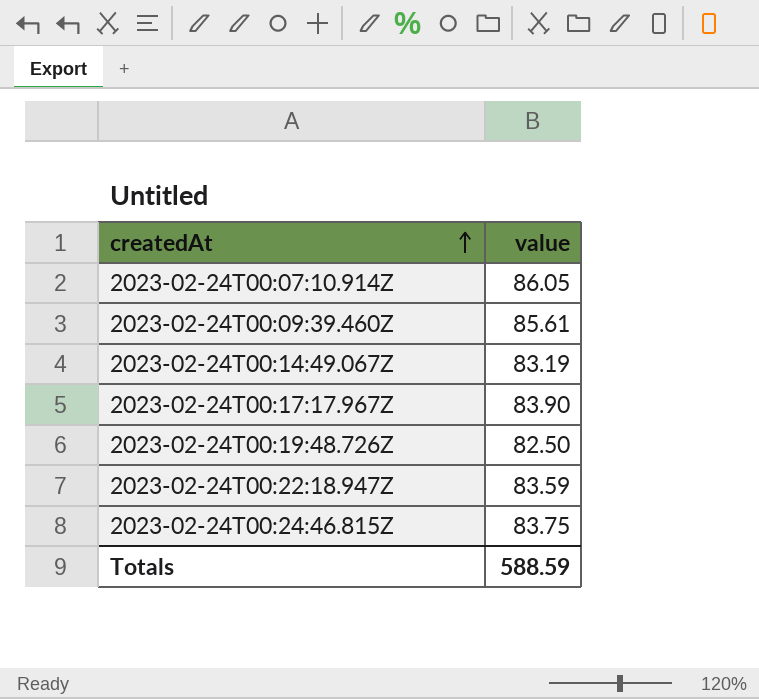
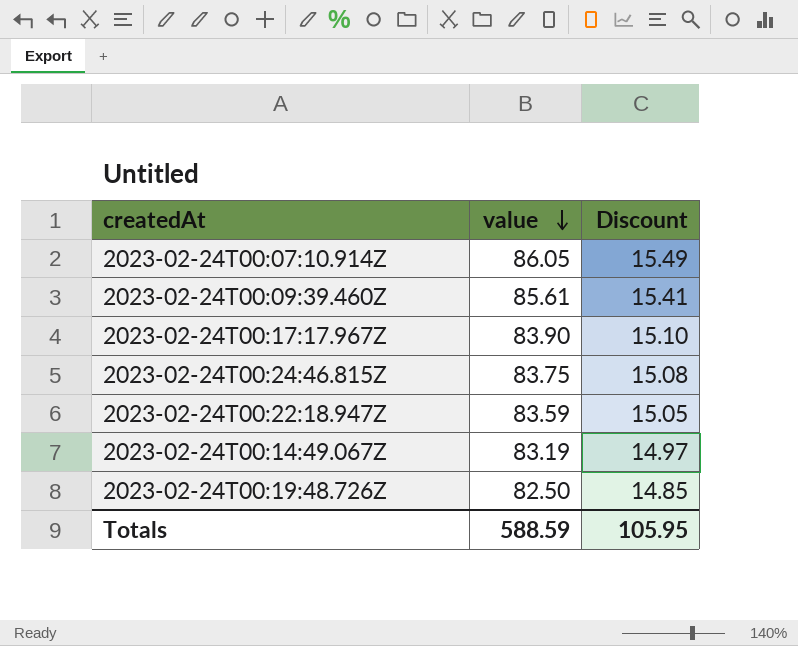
row order: createdAt ascending -> value descending
column Discount | formula: none -> [value] * 0.18

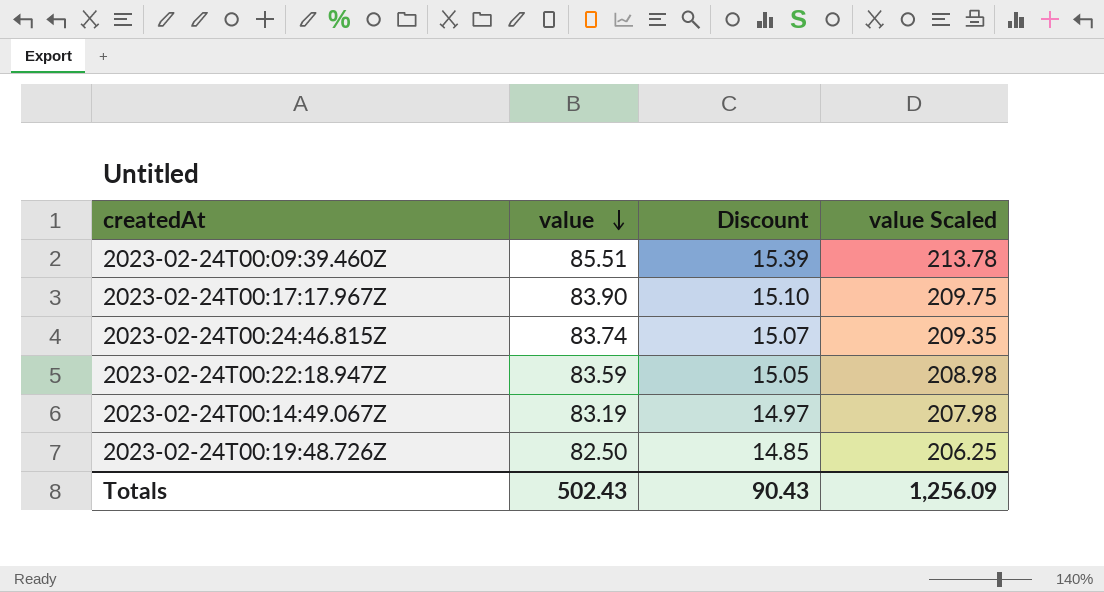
column value Scaled | formula: none -> [value] * 2.5
row 2023-02-24T00:07:10.914Z: 86.05 | 15.49 -> none
2023-02-24T00:09:39.460Z | value: 85.61 -> 85.51
2023-02-24T00:09:39.460Z | Discount: 15.41 -> 15.39
2023-02-24T00:24:46.815Z | value: 83.75 -> 83.74
2023-02-24T00:24:46.815Z | Discount: 15.08 -> 15.07
Totals | value: 588.59 -> 502.43
Totals | Discount: 105.95 -> 90.43

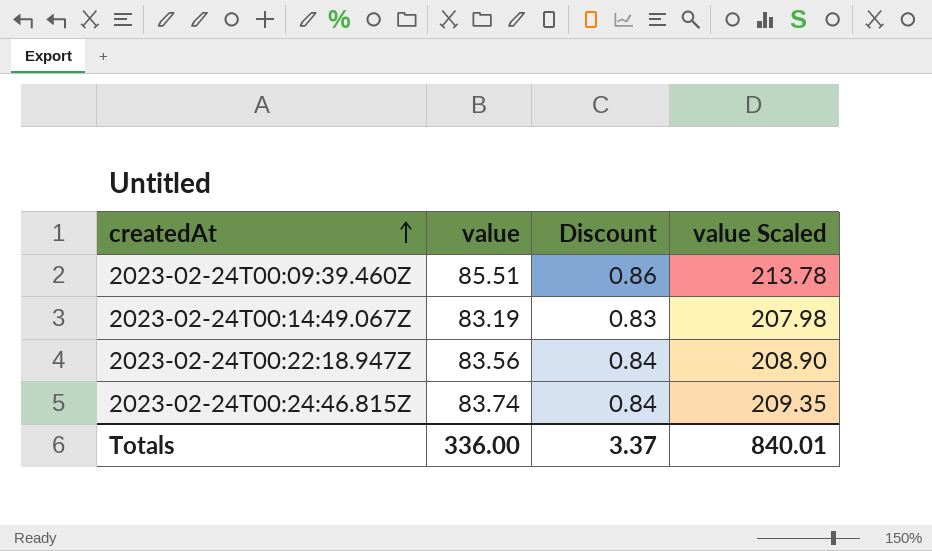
row order: value descending -> createdAt ascending
column Discount | formula: [value] * 0.18 -> [value] * 0.01
row 2023-02-24T00:17:17.967Z: 83.90 | 15.10 | 209.75 -> none
row 2023-02-24T00:19:48.726Z: 82.50 | 14.85 | 206.25 -> none
2023-02-24T00:22:18.947Z | value: 83.59 -> 83.56
2023-02-24T00:22:18.947Z | value Scaled: 208.98 -> 208.90
Totals | value: 502.43 -> 336.00
Totals | Discount: 90.43 -> 3.37
Totals | value Scaled: 1,256.09 -> 840.01

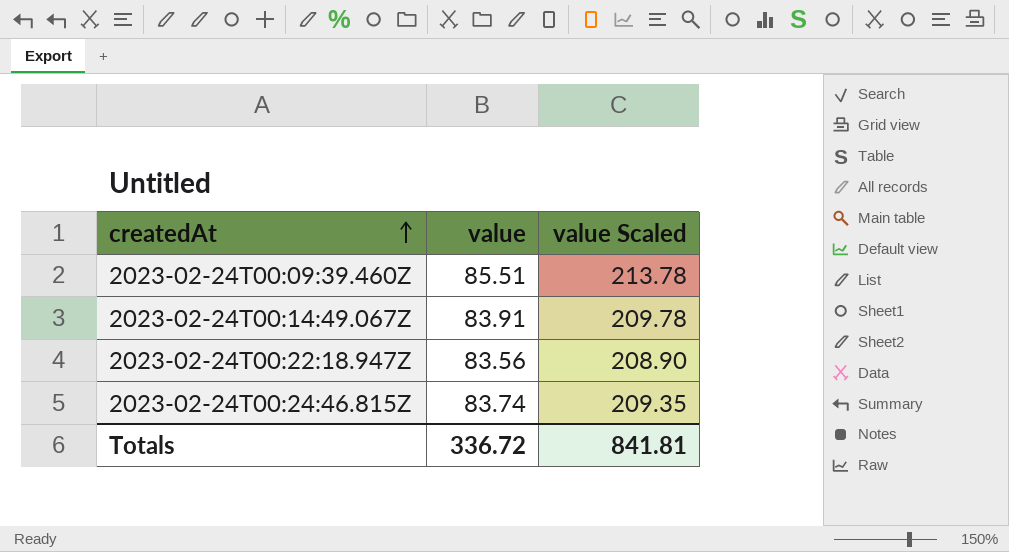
column Discount | formula: [value] * 0.01 -> none
2023-02-24T00:14:49.067Z | value: 83.19 -> 83.91
2023-02-24T00:14:49.067Z | value Scaled: 207.98 -> 209.78
Totals | value: 336.00 -> 336.72
Totals | value Scaled: 840.01 -> 841.81

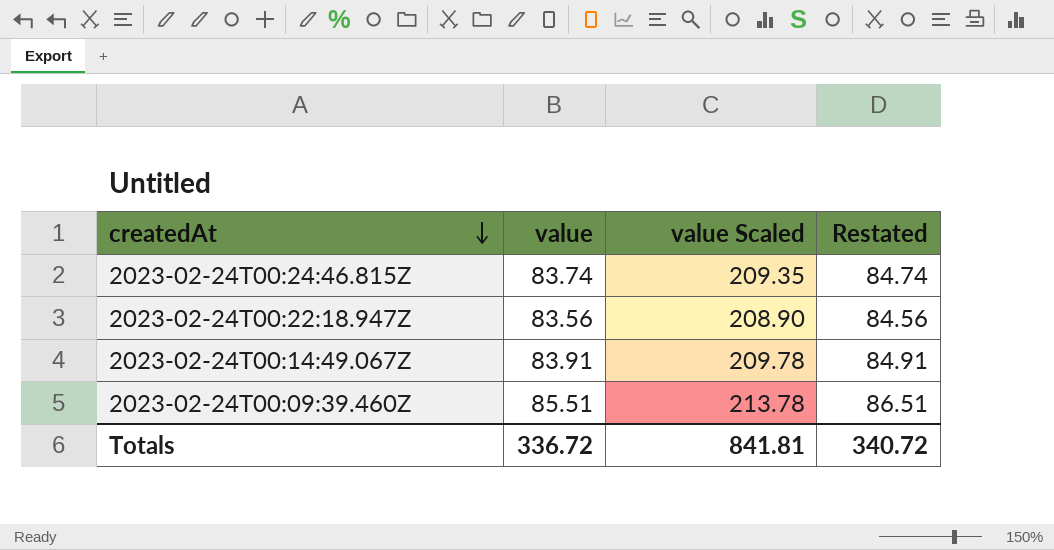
row order: createdAt ascending -> createdAt descending
column Restated | formula: none -> [value] + 1

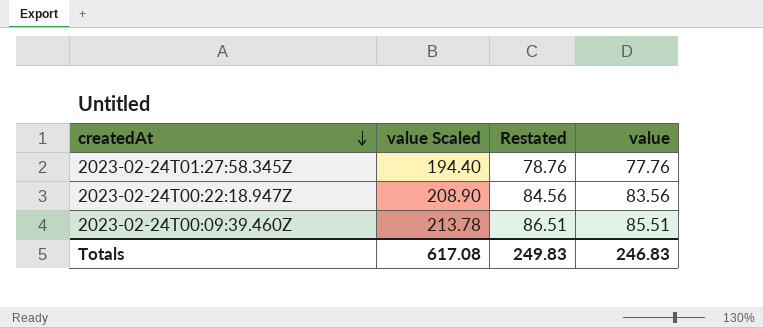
column value | position: 2 -> 4
row 2023-02-24T00:24:46.815Z: 83.74 | 209.35 | 84.74 -> none
row 2023-02-24T00:14:49.067Z: 83.91 | 209.78 | 84.91 -> none
row 2023-02-24T01:27:58.345Z: none -> 194.40 | 78.76 | 77.76
Totals | value Scaled: 841.81 -> 617.08
Totals | Restated: 340.72 -> 249.83
Totals | value: 336.72 -> 246.83

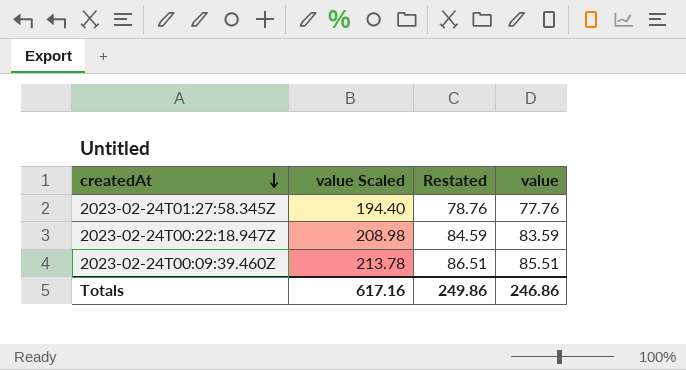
2023-02-24T00:22:18.947Z | value Scaled: 208.90 -> 208.98
2023-02-24T00:22:18.947Z | Restated: 84.56 -> 84.59
2023-02-24T00:22:18.947Z | value: 83.56 -> 83.59
Totals | value Scaled: 617.08 -> 617.16
Totals | Restated: 249.83 -> 249.86
Totals | value: 246.83 -> 246.86

